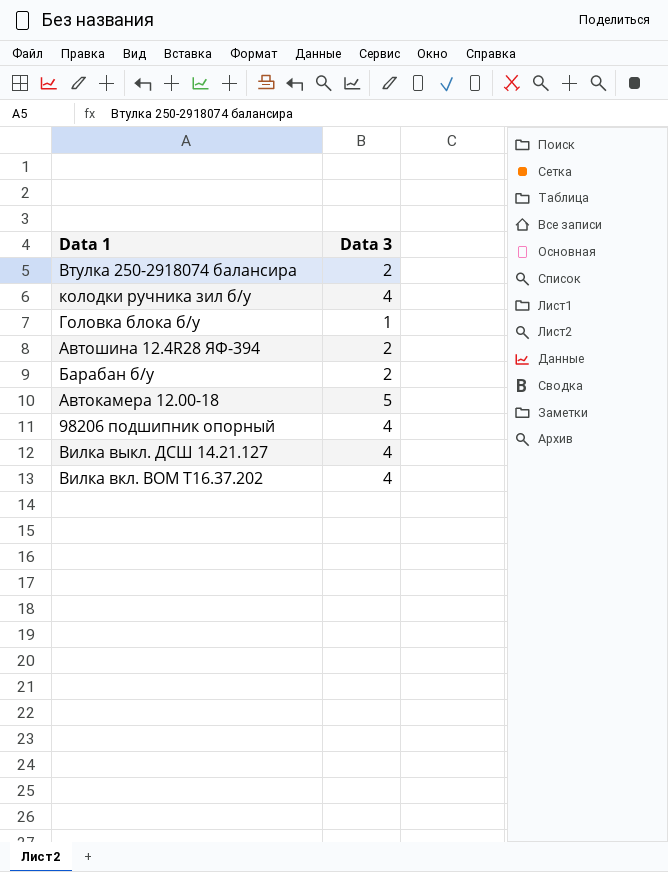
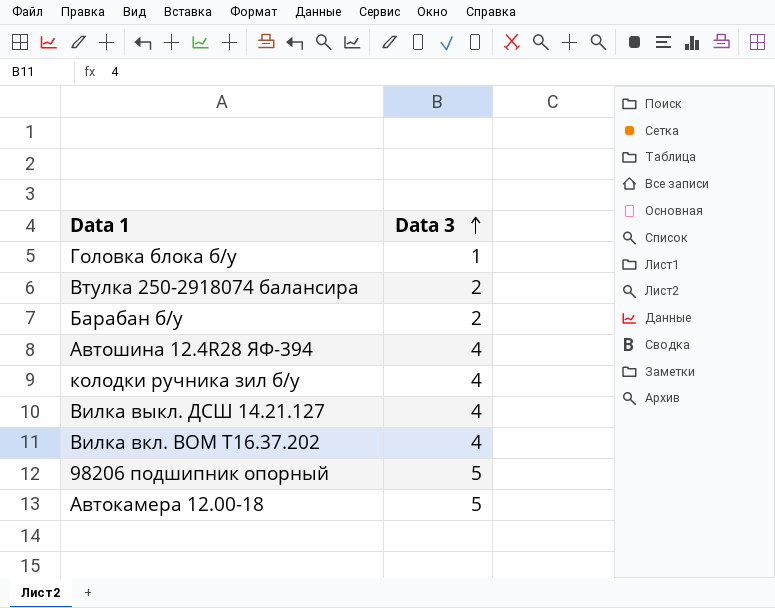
row order: none -> Data 3 ascending
Автошина 12.4R28 ЯФ-394 | Data 3: 2 -> 4
98206 подшипник опорный | Data 3: 4 -> 5

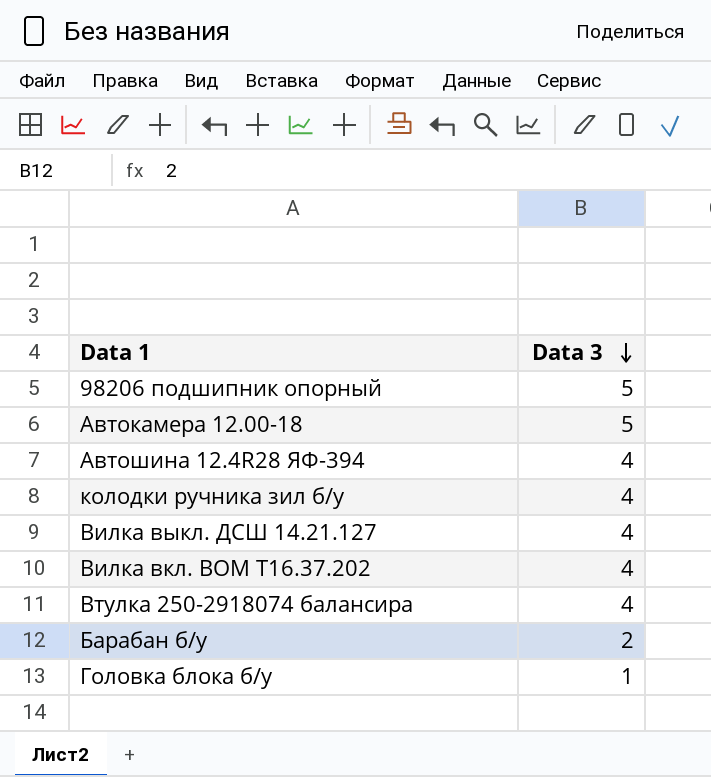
row order: Data 3 ascending -> Data 3 descending
Втулка 250-2918074 балансира | Data 3: 2 -> 4

